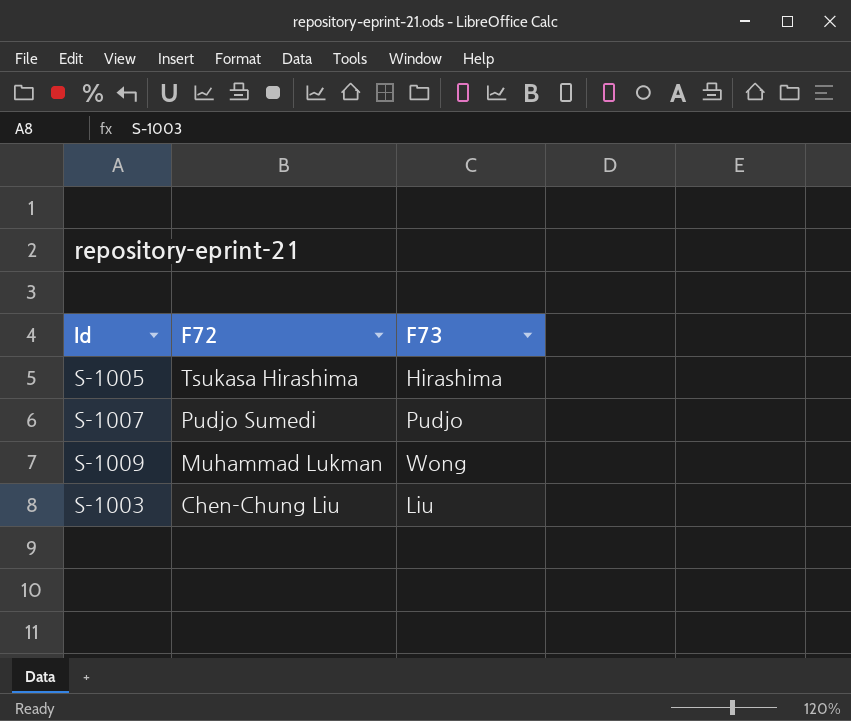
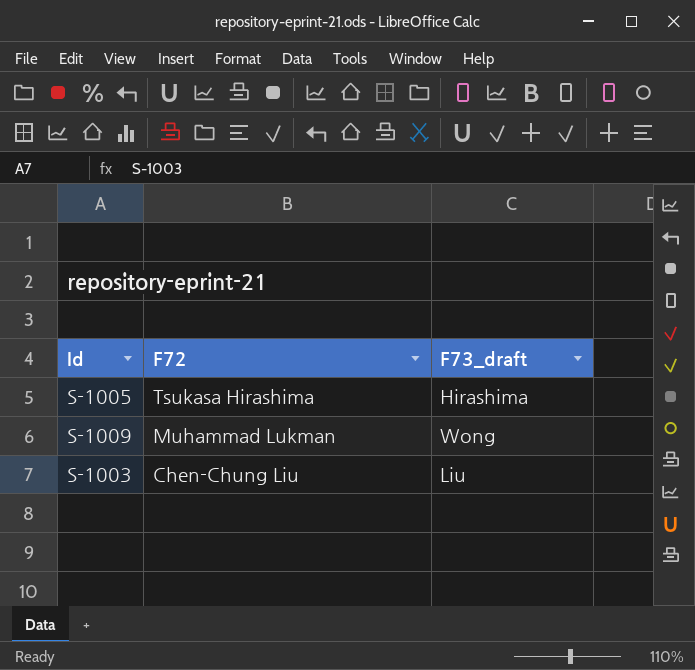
column name: F73 -> F73_draft
row S-1007: Pudjo Sumedi | Pudjo -> none

